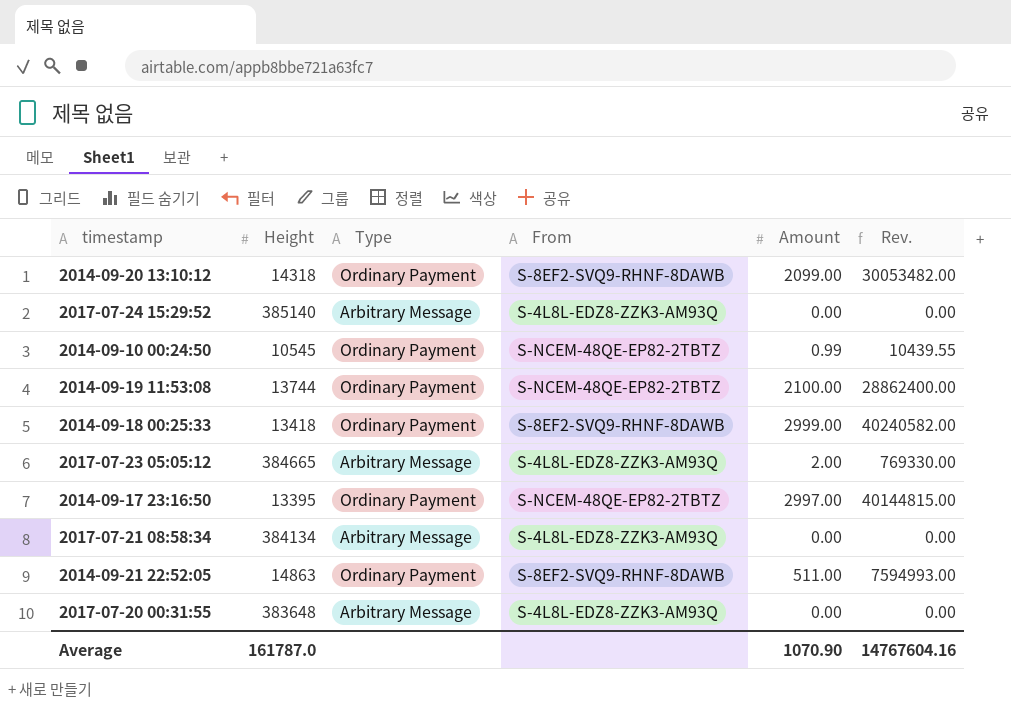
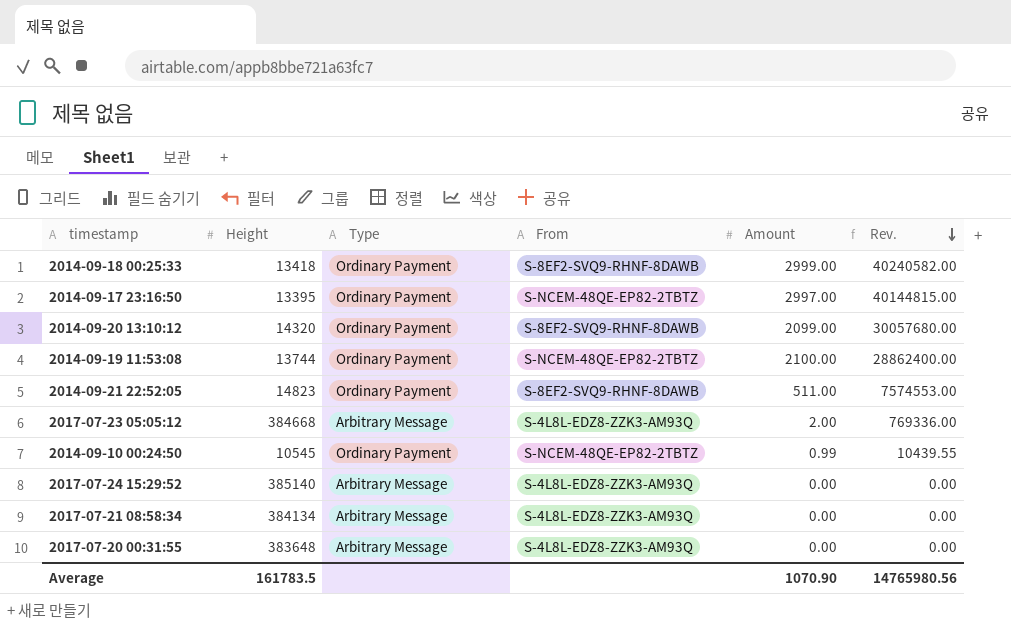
row order: none -> Rev. descending
2014-09-20 13:10:12 | Height: 14318 -> 14320
2014-09-20 13:10:12 | Rev.: 30053482.00 -> 30057680.00
2014-09-21 22:52:05 | Height: 14863 -> 14823
2014-09-21 22:52:05 | Rev.: 7594993.00 -> 7574553.00
2017-07-23 05:05:12 | Height: 384665 -> 384668
2017-07-23 05:05:12 | Rev.: 769330.00 -> 769336.00
Average | Height: 161787.0 -> 161783.5
Average | Rev.: 14767604.16 -> 14765980.56

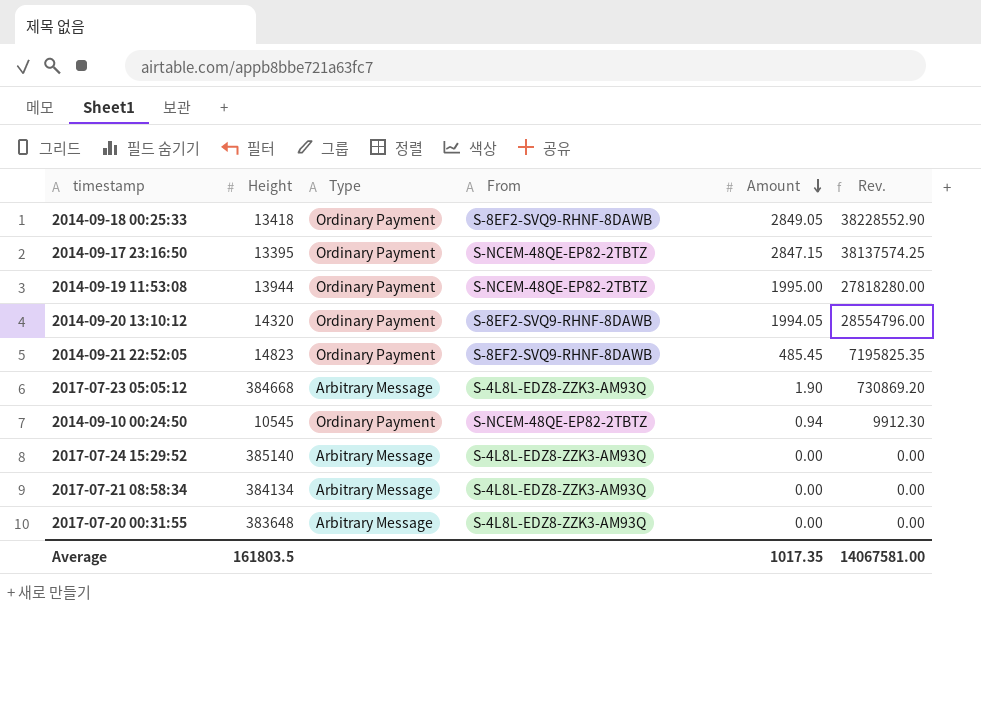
row order: Rev. descending -> Amount descending
2014-09-18 00:25:33 | Amount: 2999.00 -> 2849.05
2014-09-18 00:25:33 | Rev.: 40240582.00 -> 38228552.90
2014-09-17 23:16:50 | Amount: 2997.00 -> 2847.15
2014-09-17 23:16:50 | Rev.: 40144815.00 -> 38137574.25
2014-09-19 11:53:08 | Height: 13744 -> 13944
2014-09-19 11:53:08 | Amount: 2100.00 -> 1995.00
2014-09-19 11:53:08 | Rev.: 28862400.00 -> 27818280.00
2014-09-20 13:10:12 | Amount: 2099.00 -> 1994.05
2014-09-20 13:10:12 | Rev.: 30057680.00 -> 28554796.00
2014-09-21 22:52:05 | Amount: 511.00 -> 485.45
2014-09-21 22:52:05 | Rev.: 7574553.00 -> 7195825.35
2017-07-23 05:05:12 | Amount: 2.00 -> 1.90
2017-07-23 05:05:12 | Rev.: 769336.00 -> 730869.20
2014-09-10 00:24:50 | Amount: 0.99 -> 0.94
2014-09-10 00:24:50 | Rev.: 10439.55 -> 9912.30
Average | Height: 161783.5 -> 161803.5
Average | Amount: 1070.90 -> 1017.35
Average | Rev.: 14765980.56 -> 14067581.00

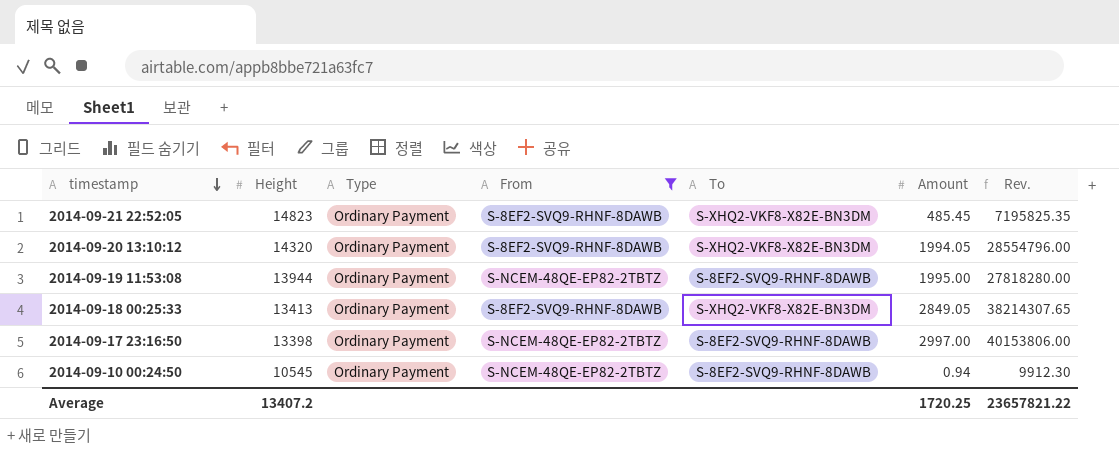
filter: none -> From != S-4L8L-EDZ8-ZZK3-AM93Q
row order: Amount descending -> timestamp descending
column To | position: none -> 5
2014-09-18 00:25:33 | Height: 13418 -> 13413
2014-09-18 00:25:33 | Rev.: 38228552.90 -> 38214307.65
2014-09-17 23:16:50 | Height: 13395 -> 13398
2014-09-17 23:16:50 | Amount: 2847.15 -> 2997.00
2014-09-17 23:16:50 | Rev.: 38137574.25 -> 40153806.00
Average | Height: 161803.5 -> 13407.2
Average | Amount: 1017.35 -> 1720.25
Average | Rev.: 14067581.00 -> 23657821.22

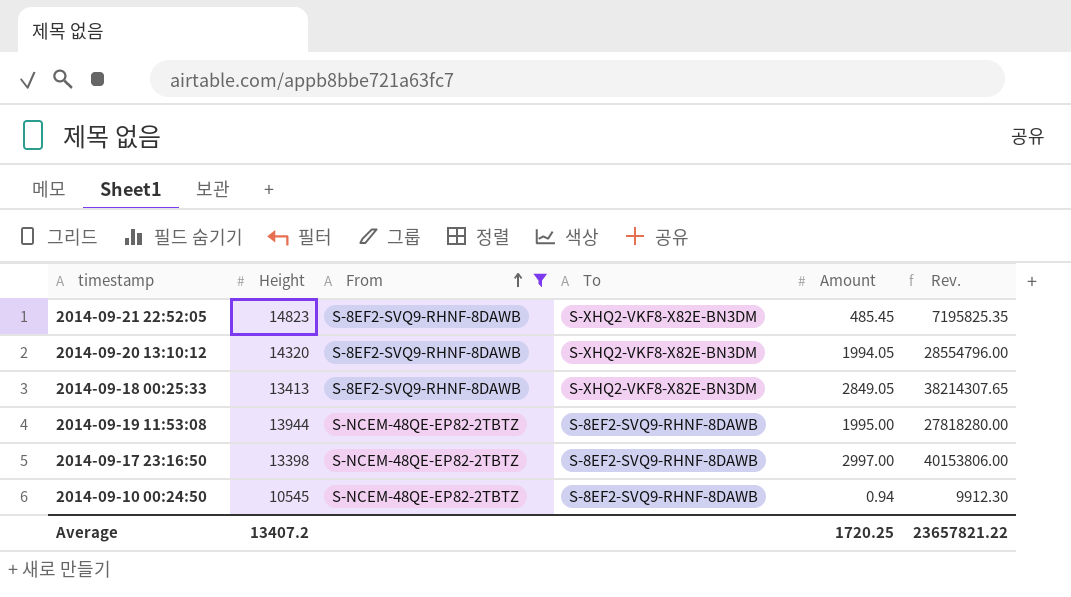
row order: timestamp descending -> From ascending
column Type | position: 3 -> none

